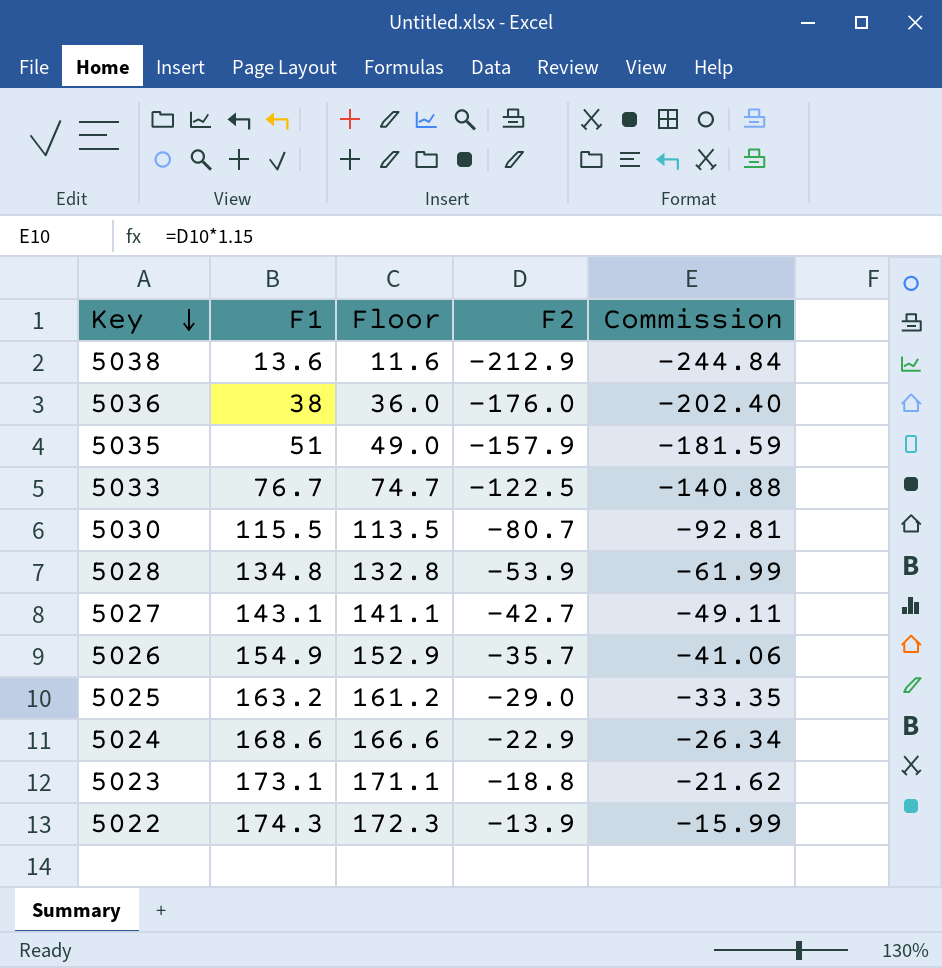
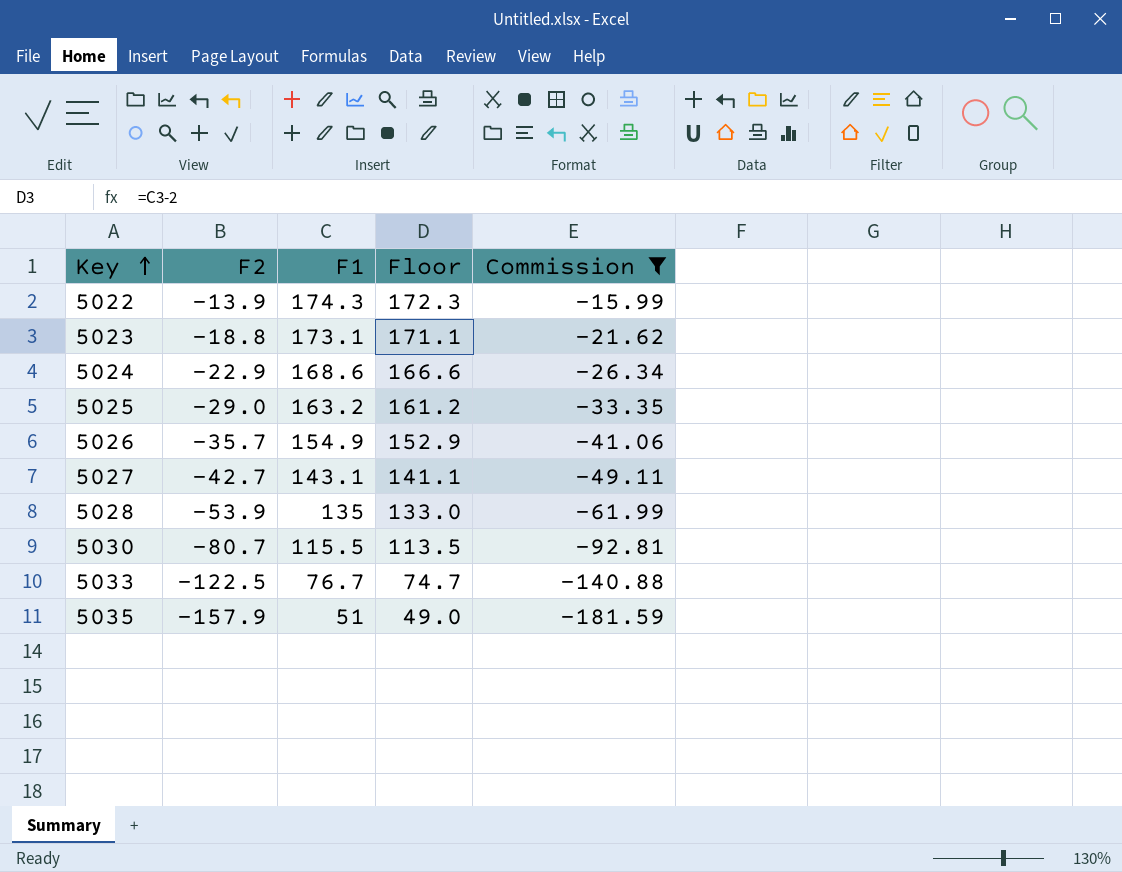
filter: none -> Commission >= -181.59
row order: Key descending -> Key ascending
column F2 | position: 4 -> 2
5028 | F1: 134.8 -> 135
5028 | Floor: 132.8 -> 133.0

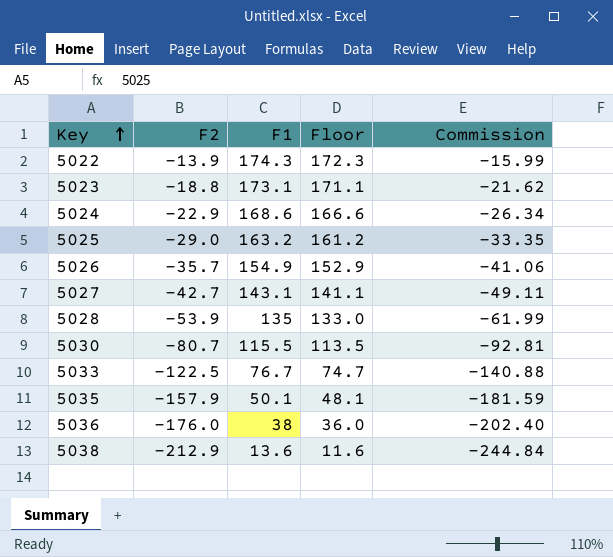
filter: Commission >= -181.59 -> none
5035 | F1: 51 -> 50.1
5035 | Floor: 49.0 -> 48.1

